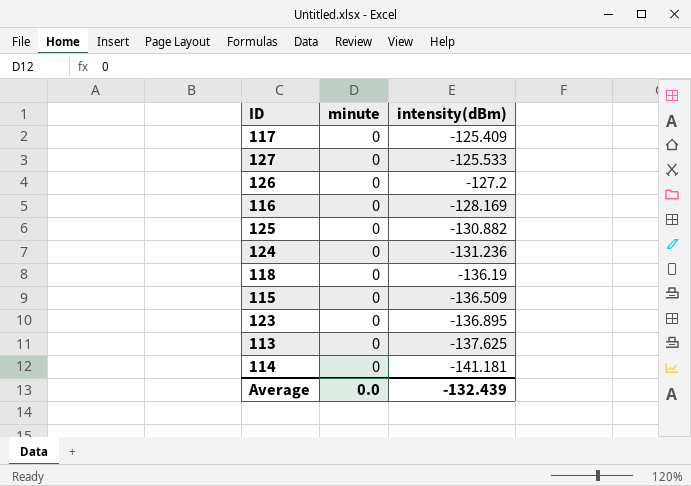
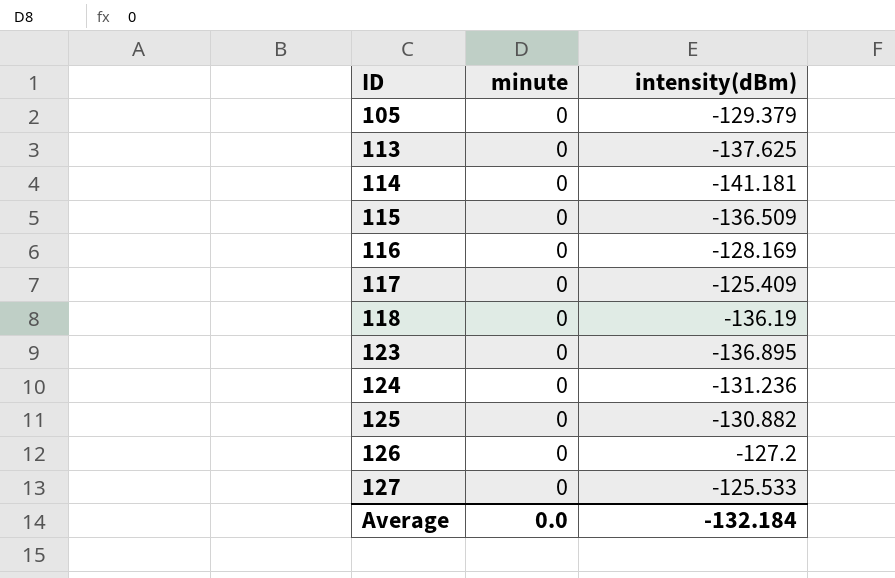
row order: intensity(dBm) descending -> ID ascending
row 105: none -> 0 | -129.379
Average | intensity(dBm): -132.439 -> -132.184

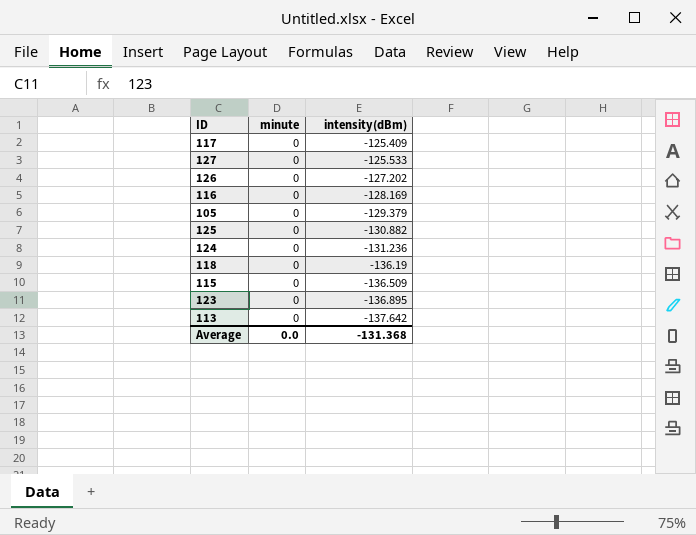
row order: ID ascending -> intensity(dBm) descending
row 114: 0 | -141.181 -> none
126 | intensity(dBm): -127.2 -> -127.202
113 | intensity(dBm): -137.625 -> -137.642
Average | intensity(dBm): -132.184 -> -131.368

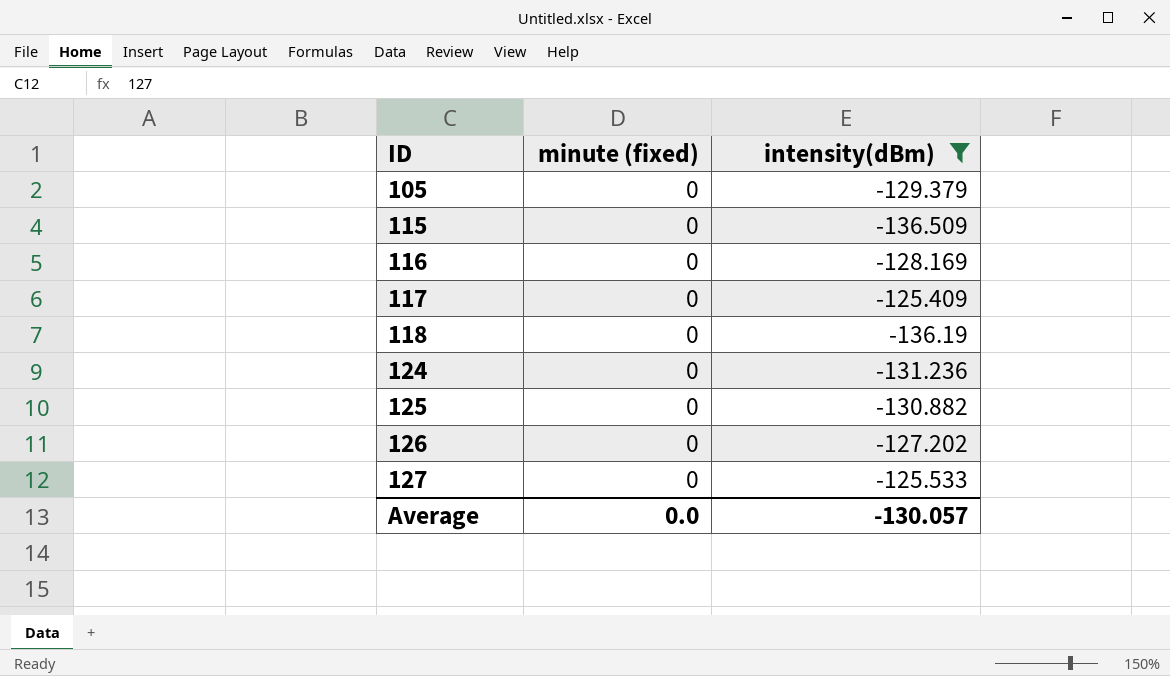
filter: none -> intensity(dBm) >= -136.509
row order: intensity(dBm) descending -> ID ascending
column name: minute -> minute (fixed)
Average | intensity(dBm): -131.368 -> -130.057

